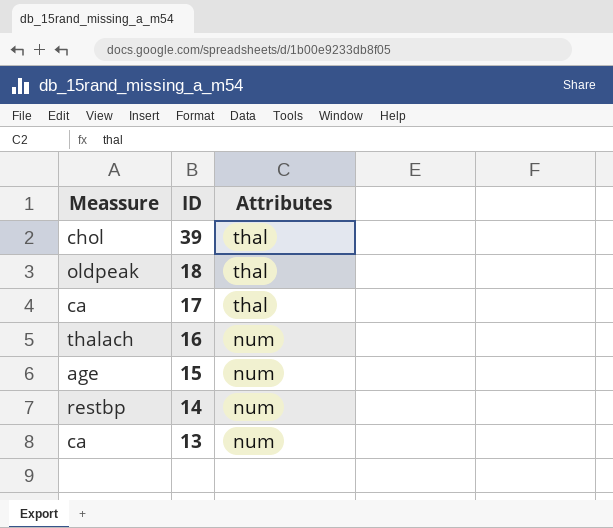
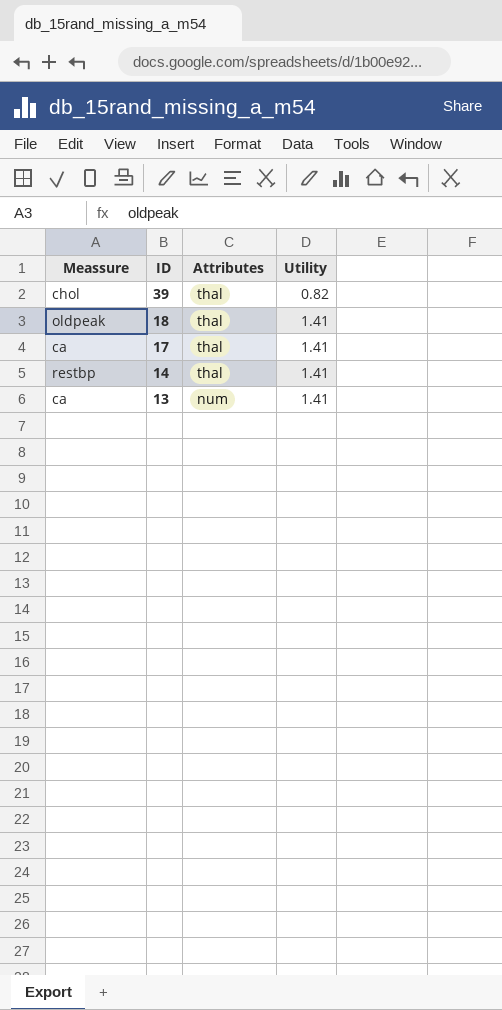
column Utility | position: none -> 4
row 16: thalach | num -> none
row 15: age | num -> none
14 | Attributes: num -> thal

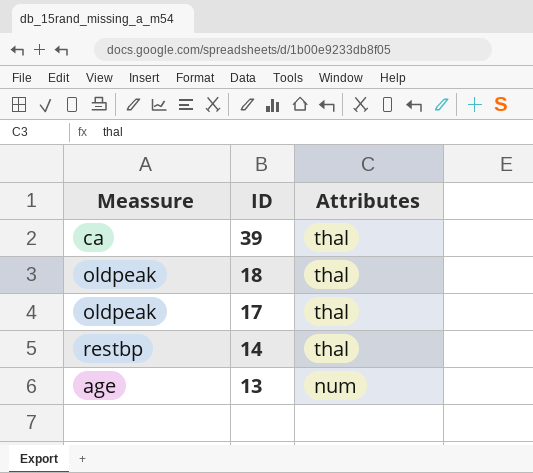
column Utility | position: 4 -> none
39 | Meassure: chol -> ca
17 | Meassure: ca -> oldpeak
13 | Meassure: ca -> age

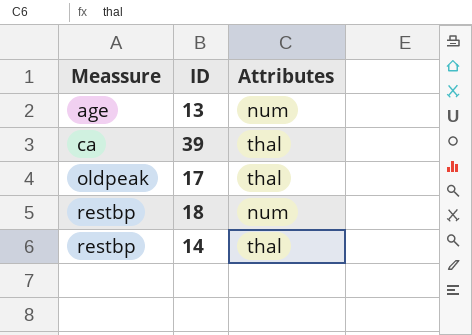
row order: ID descending -> Meassure ascending
18 | Meassure: oldpeak -> restbp
18 | Attributes: thal -> num

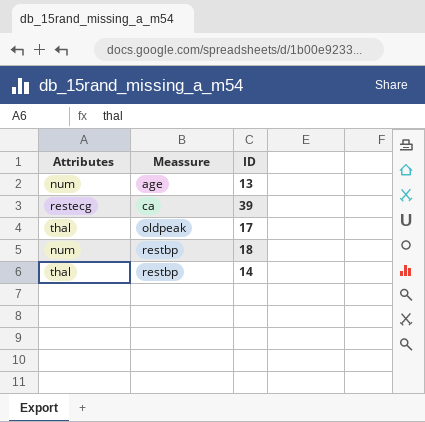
column Attributes | position: 3 -> 1
39 | Attributes: thal -> restecg

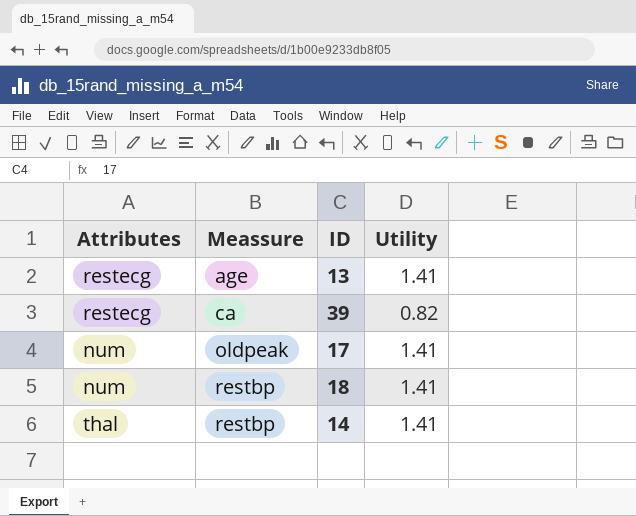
column Utility | position: none -> 4
13 | Attributes: num -> restecg
17 | Attributes: thal -> num

